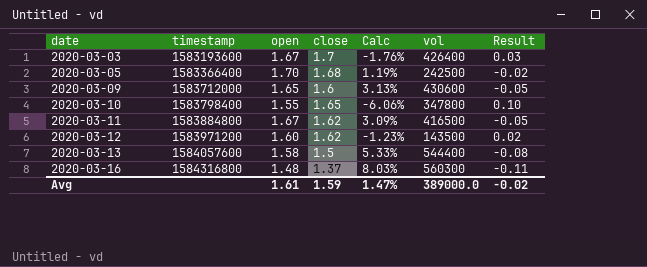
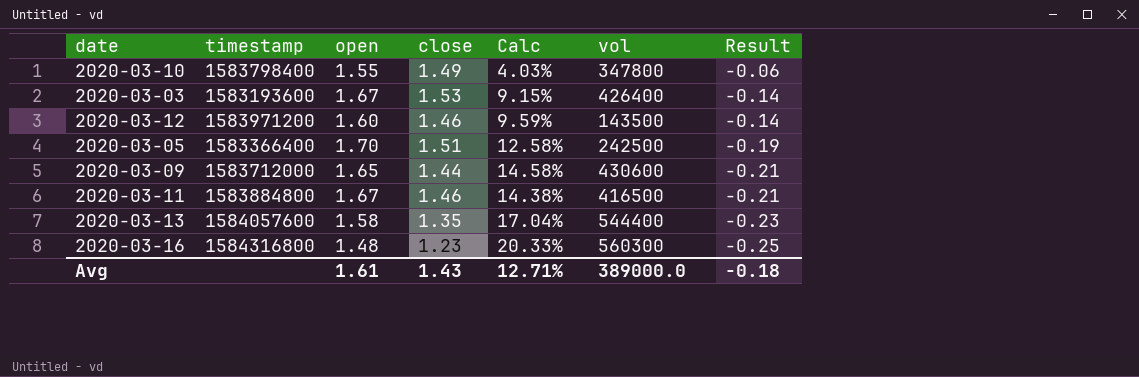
row order: date ascending -> Result descending
2020-03-10 | close: 1.65 -> 1.49
2020-03-10 | Calc: -6.06% -> 4.03%
2020-03-10 | Result: 0.10 -> -0.06
2020-03-03 | close: 1.7 -> 1.53
2020-03-03 | Calc: -1.76% -> 9.15%
2020-03-03 | Result: 0.03 -> -0.14
2020-03-12 | close: 1.62 -> 1.46
2020-03-12 | Calc: -1.23% -> 9.59%
2020-03-12 | Result: 0.02 -> -0.14
2020-03-05 | close: 1.68 -> 1.51
2020-03-05 | Calc: 1.19% -> 12.58%
2020-03-05 | Result: -0.02 -> -0.19
2020-03-09 | close: 1.6 -> 1.44
2020-03-09 | Calc: 3.13% -> 14.58%
2020-03-09 | Result: -0.05 -> -0.21
2020-03-11 | close: 1.62 -> 1.46
2020-03-11 | Calc: 3.09% -> 14.38%
2020-03-11 | Result: -0.05 -> -0.21
2020-03-13 | close: 1.5 -> 1.35
2020-03-13 | Calc: 5.33% -> 17.04%
2020-03-13 | Result: -0.08 -> -0.23
2020-03-16 | close: 1.37 -> 1.23
2020-03-16 | Calc: 8.03% -> 20.33%
2020-03-16 | Result: -0.11 -> -0.25
Avg | close: 1.59 -> 1.43
Avg | Calc: 1.47% -> 12.71%
Avg | Result: -0.02 -> -0.18

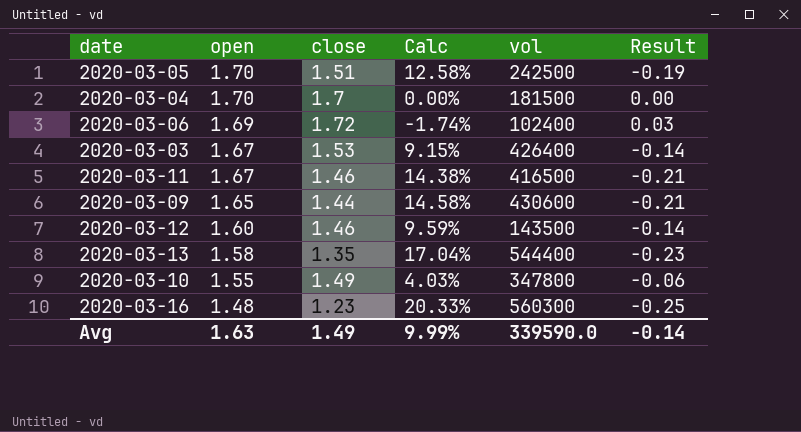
row order: Result descending -> open descending
column timestamp | position: 2 -> none
row 2020-03-04: none -> 1.70 | 1.7 | 0.00% | 181500 | 0.00
row 2020-03-06: none -> 1.69 | 1.72 | -1.74% | 102400 | 0.03
Avg | open: 1.61 -> 1.63
Avg | close: 1.43 -> 1.49
Avg | Calc: 12.71% -> 9.99%
Avg | vol: 389000.0 -> 339590.0
Avg | Result: -0.18 -> -0.14

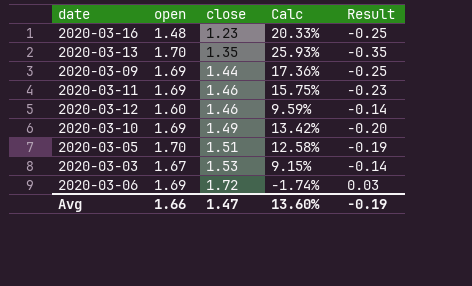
row order: open descending -> close ascending
column vol | position: 5 -> none
row 2020-03-04: 1.70 | 1.7 | 0.00% | 181500 | 0.00 -> none
2020-03-13 | open: 1.58 -> 1.70
2020-03-13 | Calc: 17.04% -> 25.93%
2020-03-13 | Result: -0.23 -> -0.35
2020-03-09 | open: 1.65 -> 1.69
2020-03-09 | Calc: 14.58% -> 17.36%
2020-03-09 | Result: -0.21 -> -0.25
2020-03-11 | open: 1.67 -> 1.69
2020-03-11 | Calc: 14.38% -> 15.75%
2020-03-11 | Result: -0.21 -> -0.23
2020-03-10 | open: 1.55 -> 1.69
2020-03-10 | Calc: 4.03% -> 13.42%
2020-03-10 | Result: -0.06 -> -0.20
Avg | open: 1.63 -> 1.66
Avg | close: 1.49 -> 1.47
Avg | Calc: 9.99% -> 13.60%
Avg | Result: -0.14 -> -0.19

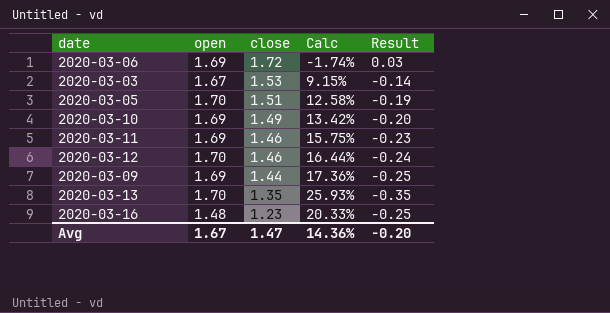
row order: close ascending -> close descending
2020-03-12 | open: 1.60 -> 1.70
2020-03-12 | Calc: 9.59% -> 16.44%
2020-03-12 | Result: -0.14 -> -0.24
Avg | open: 1.66 -> 1.67
Avg | Calc: 13.60% -> 14.36%
Avg | Result: -0.19 -> -0.20

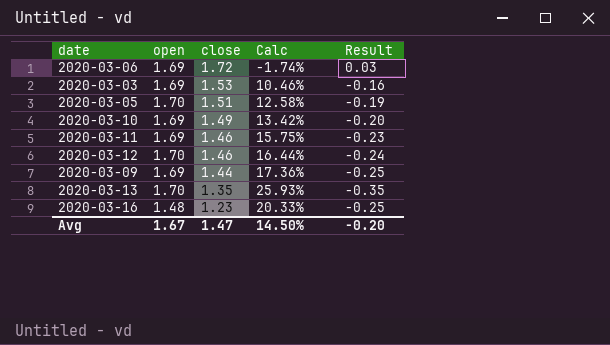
2020-03-03 | open: 1.67 -> 1.69
2020-03-03 | Calc: 9.15% -> 10.46%
2020-03-03 | Result: -0.14 -> -0.16
Avg | Calc: 14.36% -> 14.50%

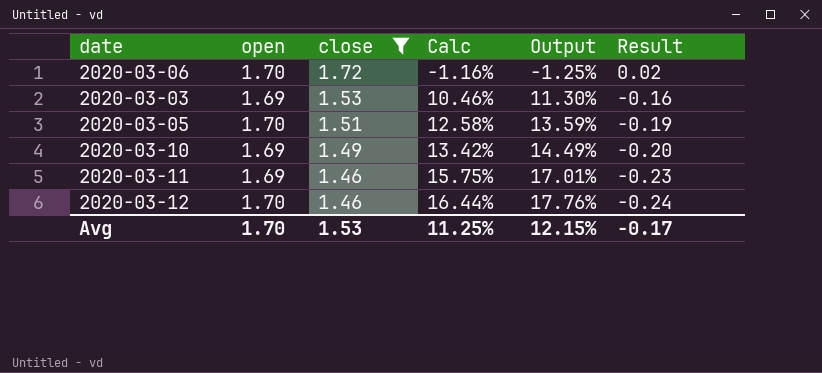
filter: none -> close >= 1.46
column Output | formula: none -> [Calc] * 1.08
2020-03-06 | open: 1.69 -> 1.70
2020-03-06 | Calc: -1.74% -> -1.16%
2020-03-06 | Result: 0.03 -> 0.02
Avg | open: 1.67 -> 1.70
Avg | close: 1.47 -> 1.53
Avg | Calc: 14.50% -> 11.25%
Avg | Result: -0.20 -> -0.17

